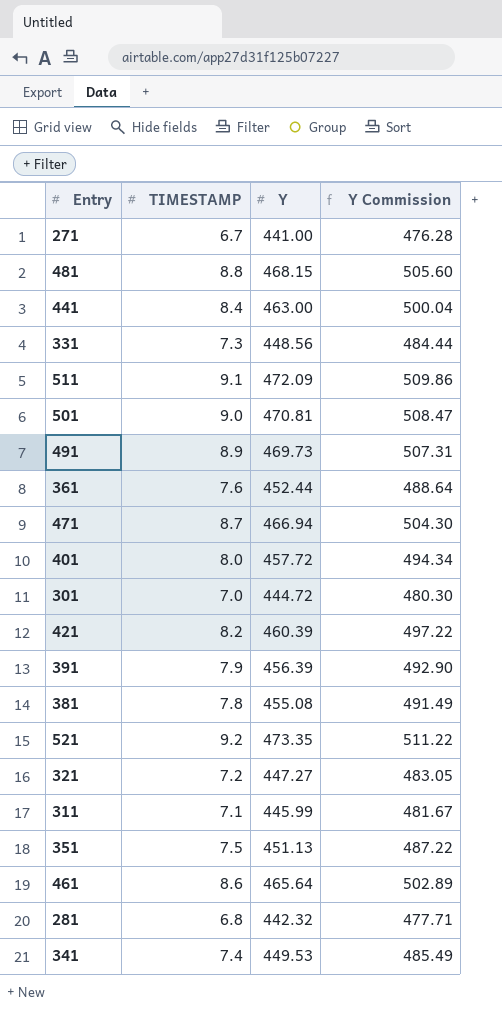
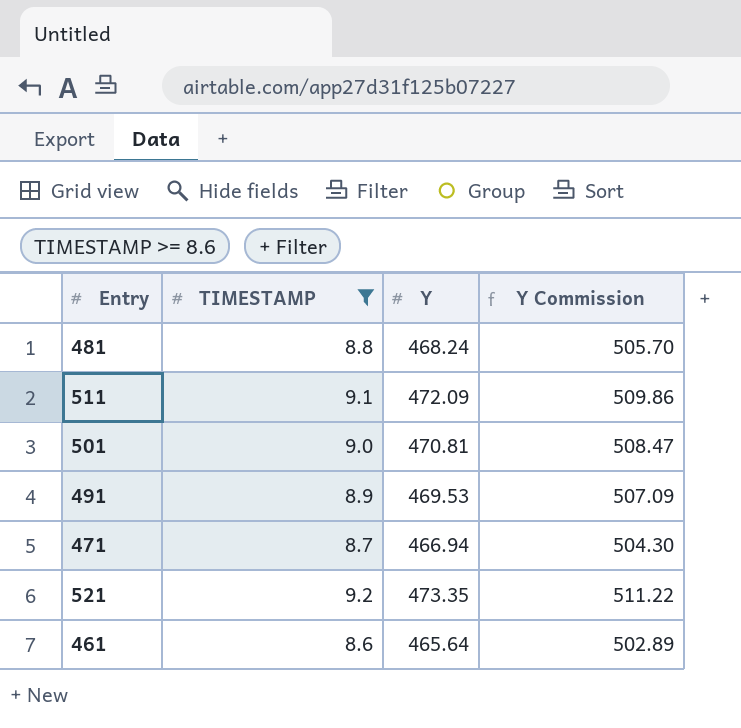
filter: none -> TIMESTAMP >= 8.6
481 | Y: 468.15 -> 468.24
481 | Y Commission: 505.60 -> 505.70
491 | Y: 469.73 -> 469.53
491 | Y Commission: 507.31 -> 507.09

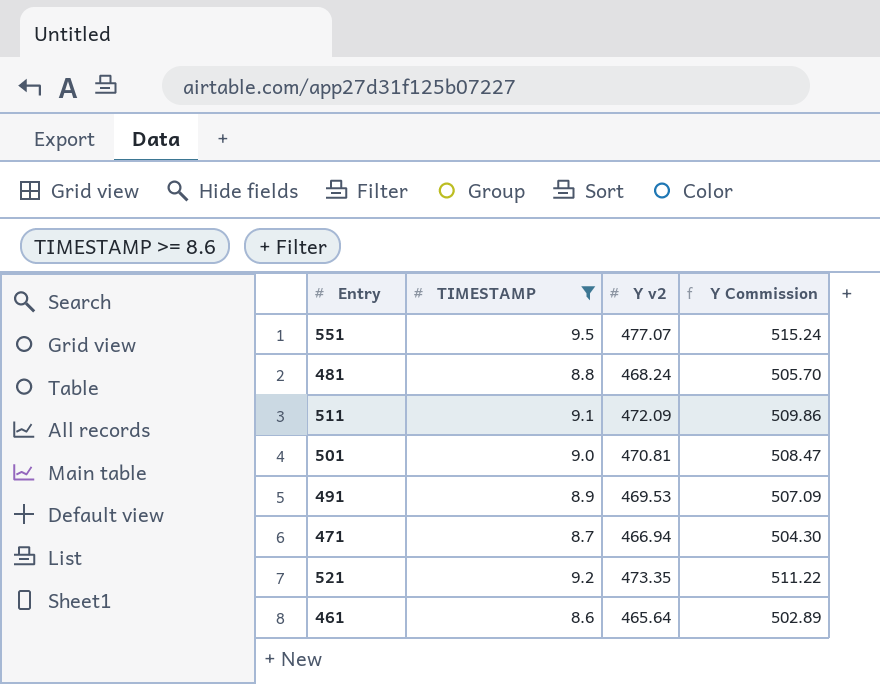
column name: Y -> Y v2
row 551: none -> 9.5 | 477.07 | 515.24

